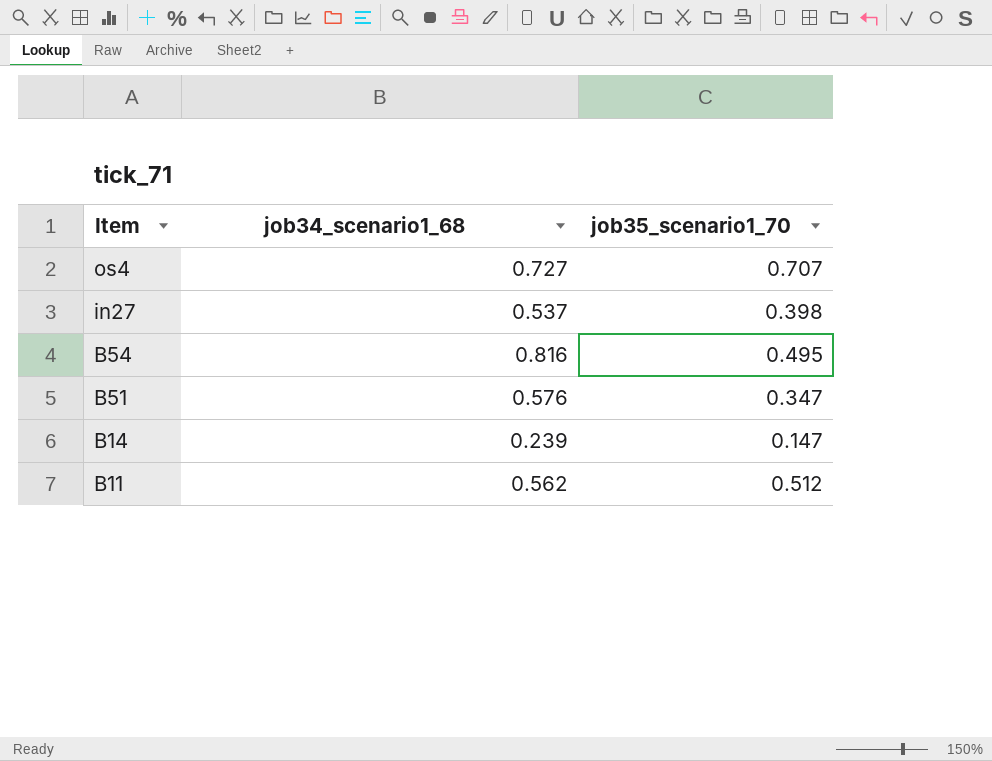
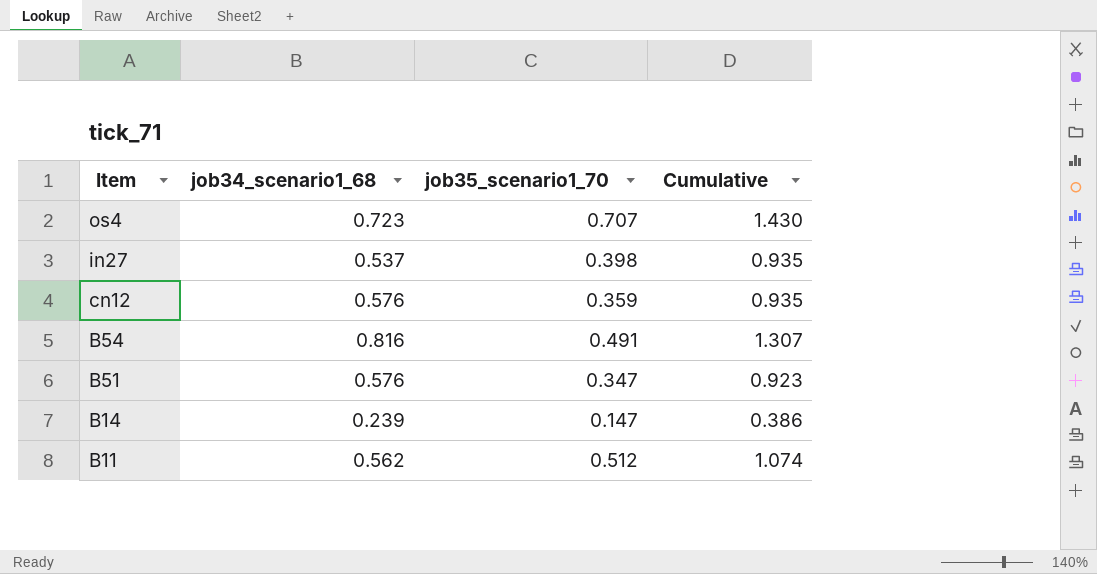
column Cumulative | formula: none -> [job34_scenario1_68] + [job35_scenario1_70]
os4 | job34_scenario1_68: 0.727 -> 0.723
row cn12: none -> 0.576 | 0.359 | 0.935
B54 | job35_scenario1_70: 0.495 -> 0.491

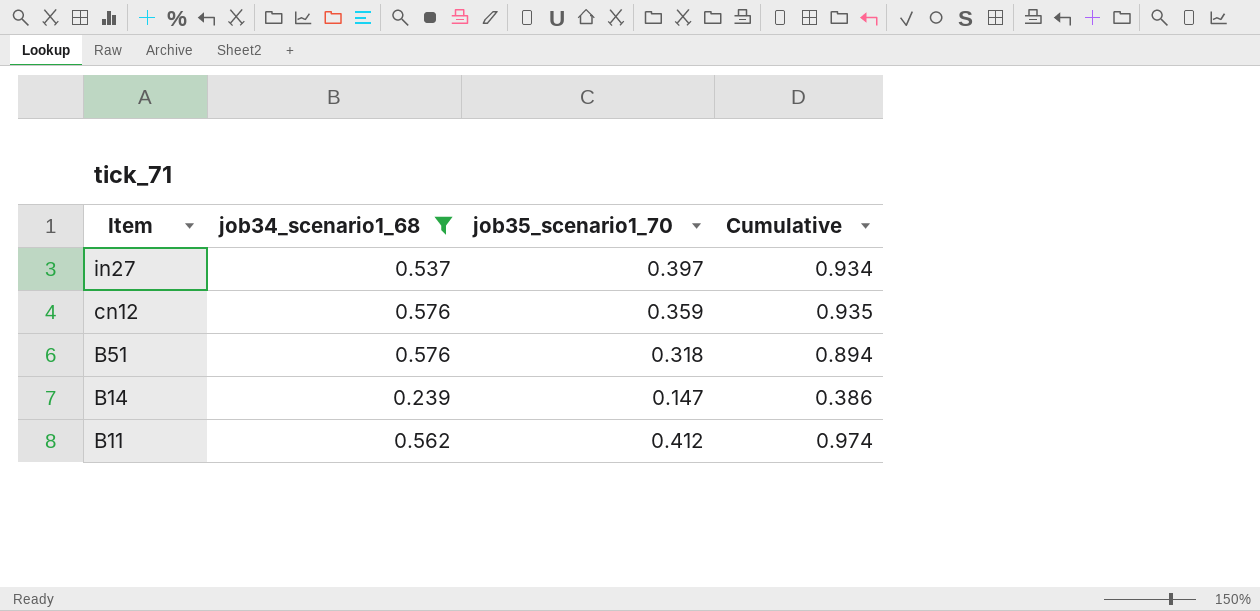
filter: none -> job34_scenario1_68 <= 0.576
in27 | job35_scenario1_70: 0.398 -> 0.397
in27 | Cumulative: 0.935 -> 0.934
B51 | job35_scenario1_70: 0.347 -> 0.318
B51 | Cumulative: 0.923 -> 0.894
B11 | job35_scenario1_70: 0.512 -> 0.412
B11 | Cumulative: 1.074 -> 0.974

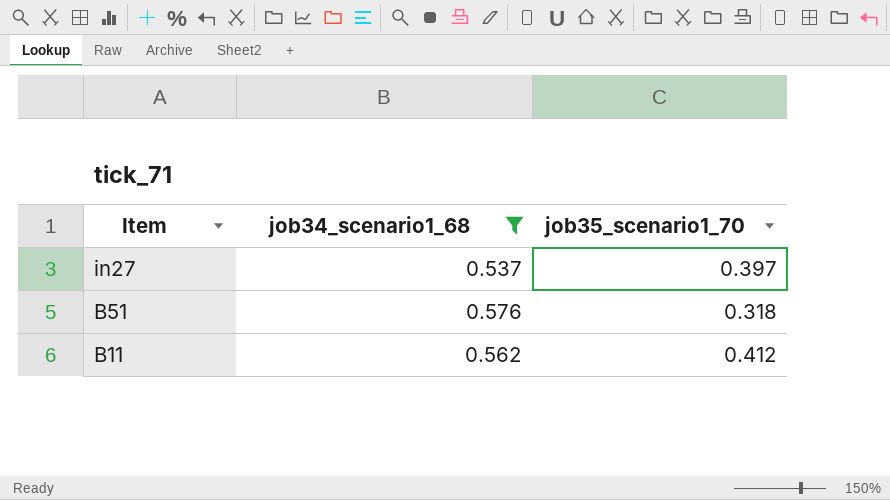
column Cumulative | formula: [job34_scenario1_68] + [job35_scenario1_70] -> none
row cn12: 0.576 | 0.359 | 0.935 -> none
row B14: 0.239 | 0.147 | 0.386 -> none

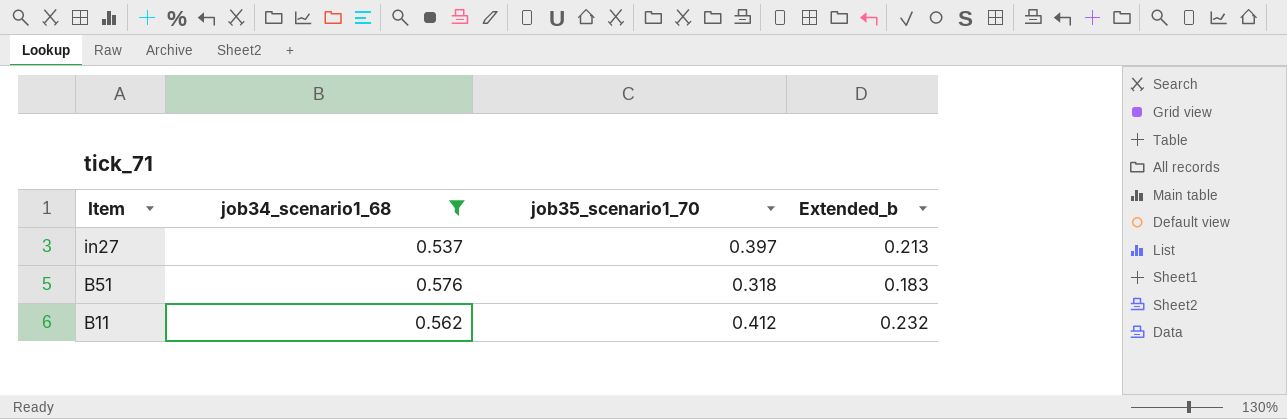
column Extended_b | formula: none -> [job34_scenario1_68] * [job35_scenario1_70]

